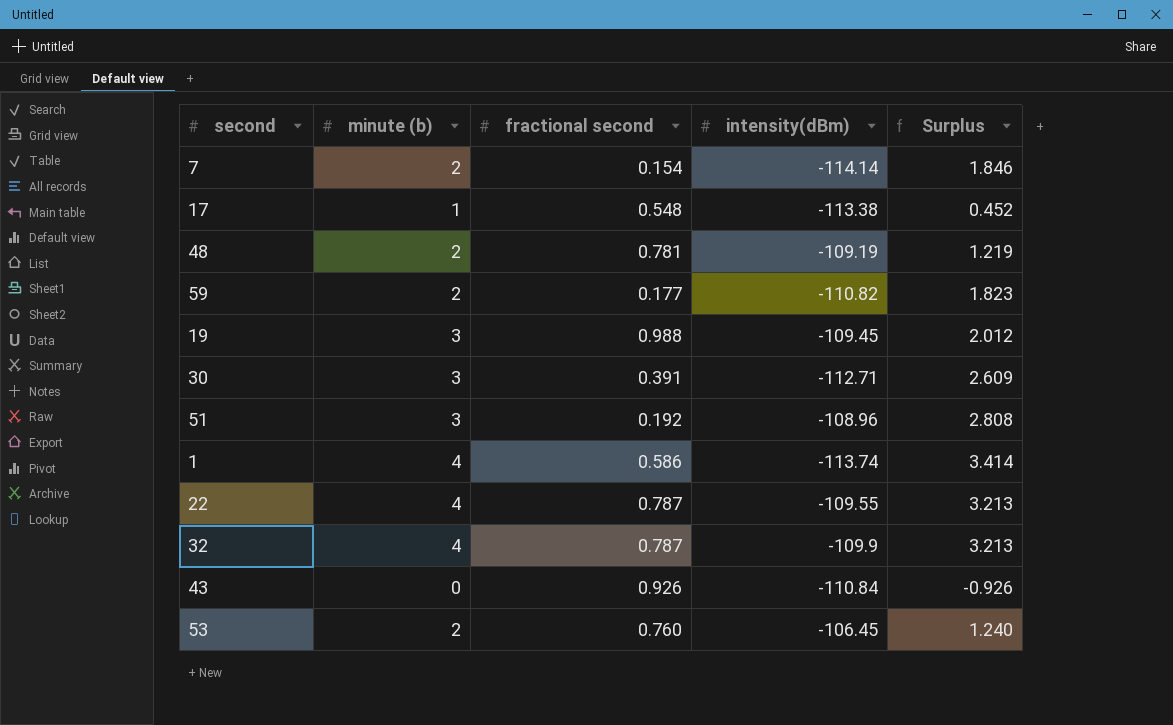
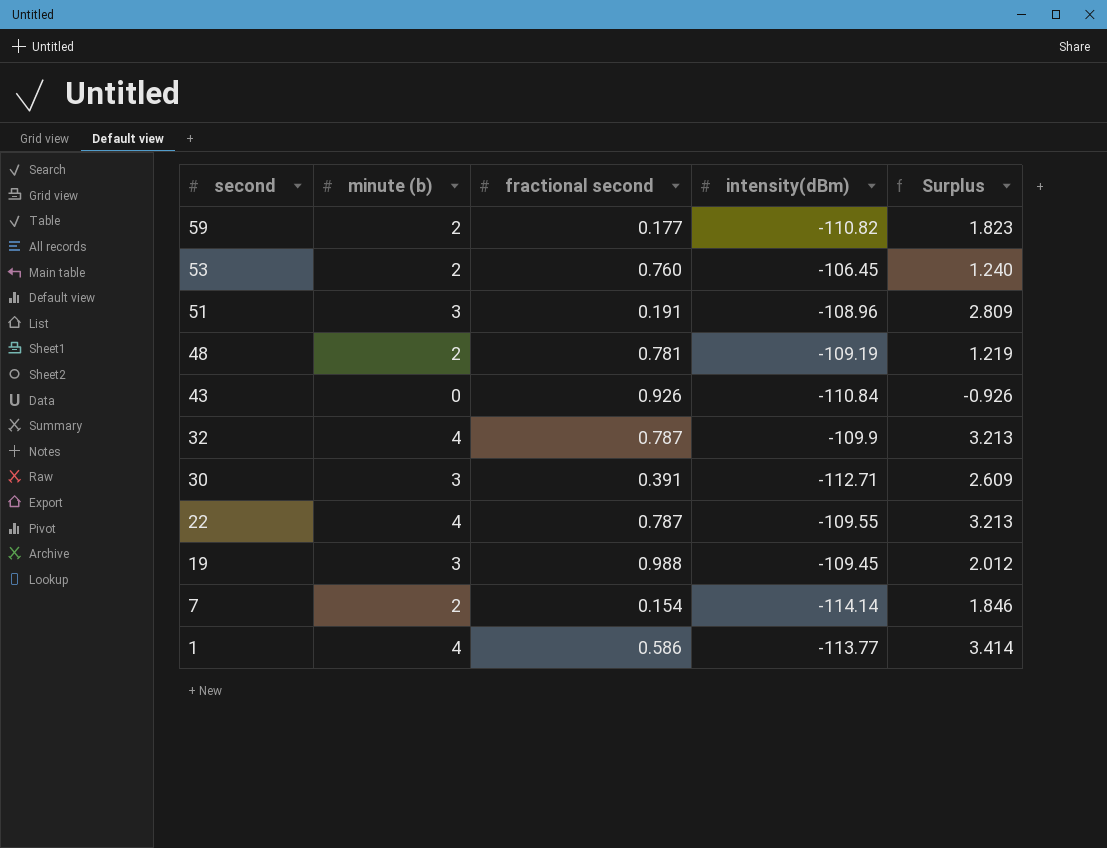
row order: none -> second descending
row 17: 1 | 0.548 | -113.38 | 0.452 -> none
51 | fractional second: 0.192 -> 0.191
51 | Surplus: 2.808 -> 2.809
1 | intensity(dBm): -113.74 -> -113.77

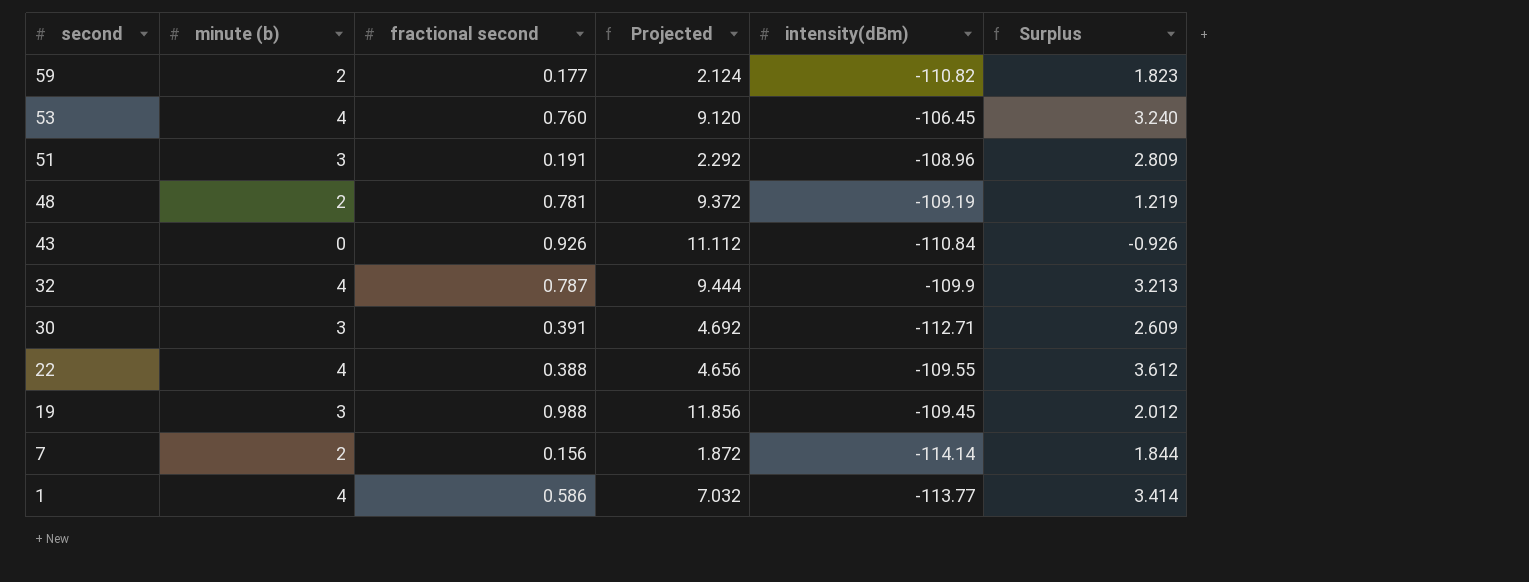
column Projected | formula: none -> [fractional second] * 12
53 | minute (b): 2 -> 4
53 | Surplus: 1.240 -> 3.240
22 | fractional second: 0.787 -> 0.388
22 | Surplus: 3.213 -> 3.612
7 | fractional second: 0.154 -> 0.156
7 | Surplus: 1.846 -> 1.844

